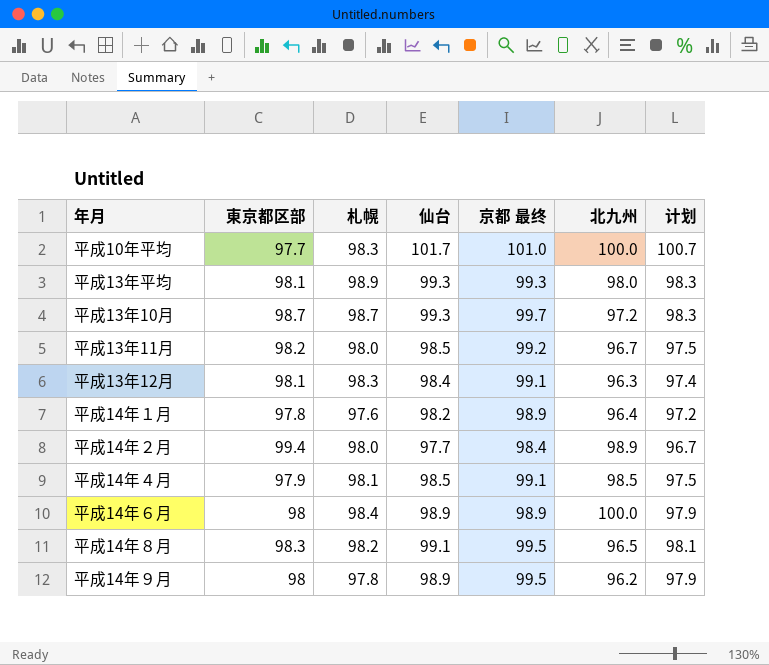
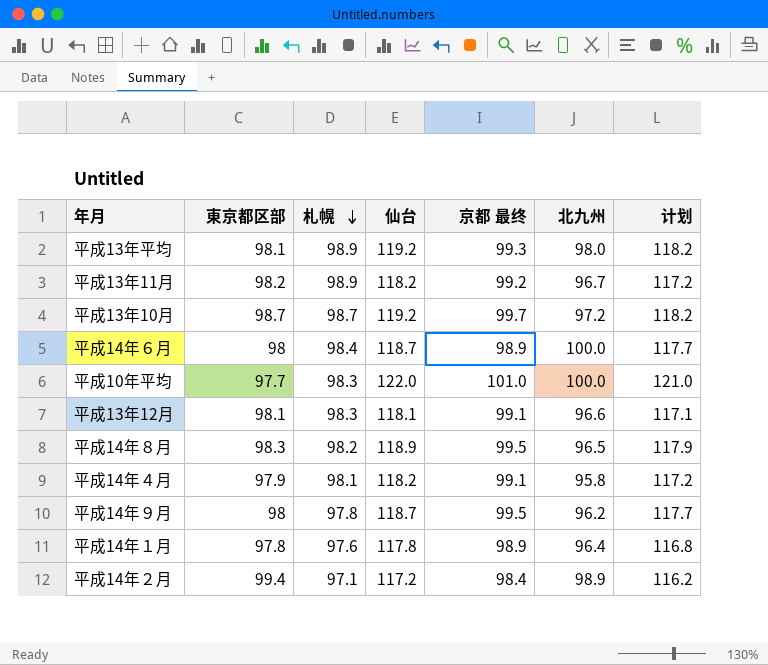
row order: none -> 札幌 descending
平成13年平均 | 仙台: 99.3 -> 119.2
平成13年平均 | 计划: 98.3 -> 118.2
平成13年11月 | 札幌: 98.0 -> 98.9
平成13年11月 | 仙台: 98.5 -> 118.2
平成13年11月 | 计划: 97.5 -> 117.2
平成13年10月 | 仙台: 99.3 -> 119.2
平成13年10月 | 计划: 98.3 -> 118.2
平成14年６月 | 仙台: 98.9 -> 118.7
平成14年６月 | 计划: 97.9 -> 117.7
平成10年平均 | 仙台: 101.7 -> 122.0
平成10年平均 | 计划: 100.7 -> 121.0
平成13年12月 | 仙台: 98.4 -> 118.1
平成13年12月 | 北九州: 96.3 -> 96.6
平成13年12月 | 计划: 97.4 -> 117.1
平成14年８月 | 仙台: 99.1 -> 118.9
平成14年８月 | 计划: 98.1 -> 117.9
平成14年４月 | 仙台: 98.5 -> 118.2
平成14年４月 | 北九州: 98.5 -> 95.8
平成14年４月 | 计划: 97.5 -> 117.2
平成14年９月 | 仙台: 98.9 -> 118.7
平成14年９月 | 计划: 97.9 -> 117.7
平成14年１月 | 仙台: 98.2 -> 117.8
平成14年１月 | 计划: 97.2 -> 116.8
平成14年２月 | 札幌: 98.0 -> 97.1
平成14年２月 | 仙台: 97.7 -> 117.2
平成14年２月 | 计划: 96.7 -> 116.2

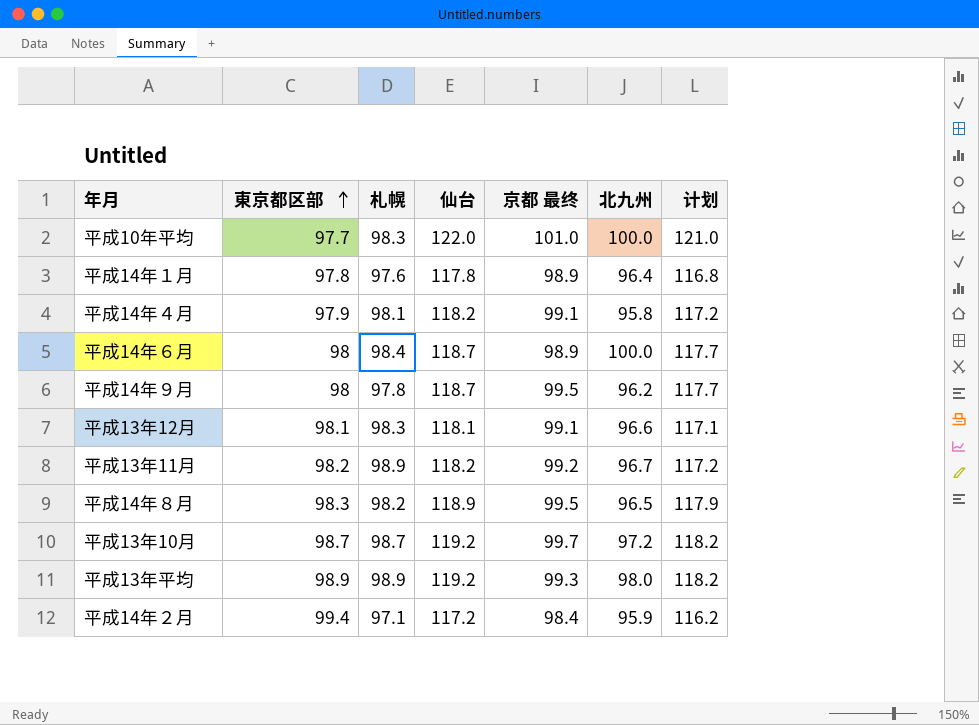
row order: 札幌 descending -> 東京都区部 ascending
平成13年平均 | 東京都区部: 98.1 -> 98.9
平成14年２月 | 北九州: 98.9 -> 95.9

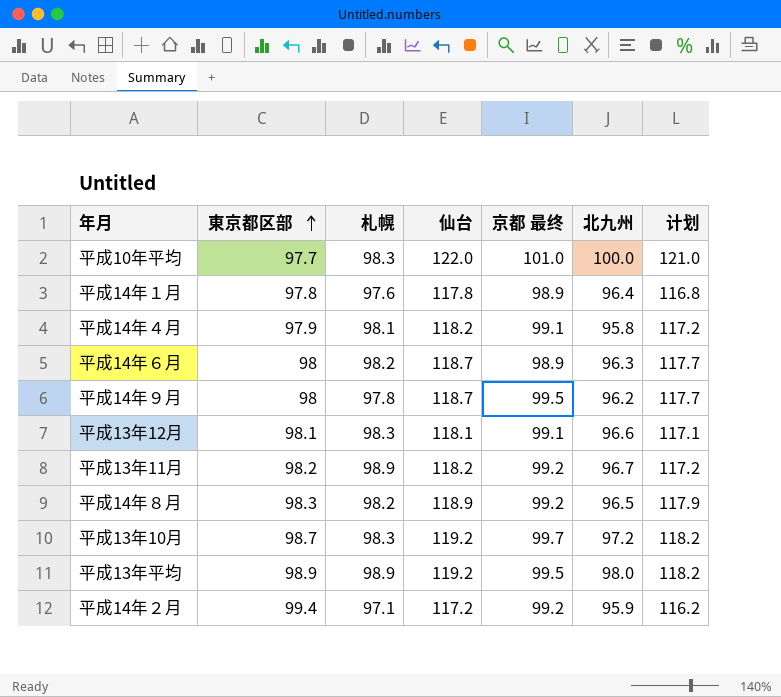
平成14年６月 | 札幌: 98.4 -> 98.2
平成14年６月 | 北九州: 100.0 -> 96.3
平成14年８月 | 京都 最终: 99.5 -> 99.2
平成13年10月 | 札幌: 98.7 -> 98.3
平成13年平均 | 京都 最终: 99.3 -> 99.5
平成14年２月 | 京都 最终: 98.4 -> 99.2

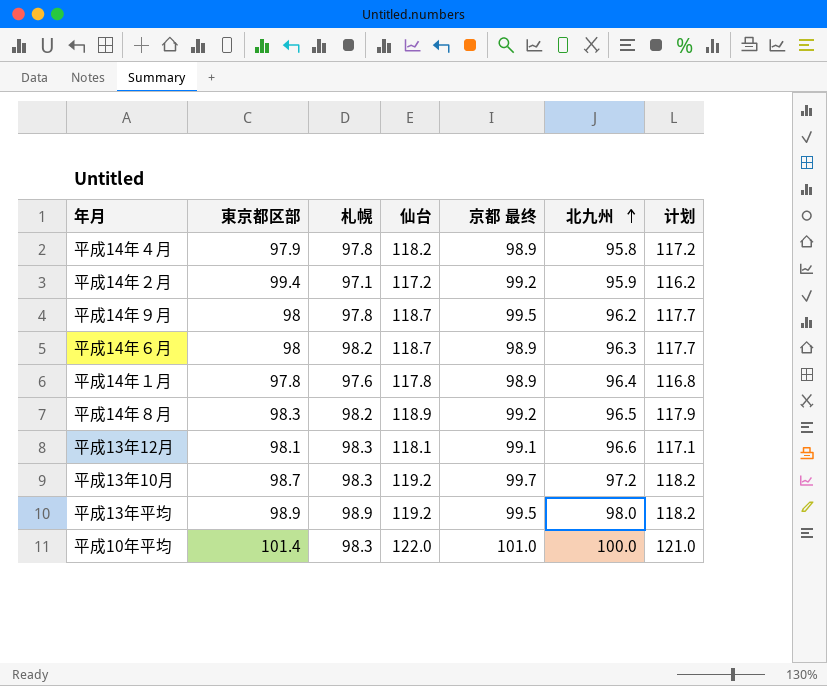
row order: 東京都区部 ascending -> 北九州 ascending
row 平成13年11月: 98.2 | 98.9 | 118.2 | 99.2 | 96.7 | 117.2 -> none
平成14年４月 | 札幌: 98.1 -> 97.8
平成14年４月 | 京都 最终: 99.1 -> 98.9
平成10年平均 | 東京都区部: 97.7 -> 101.4

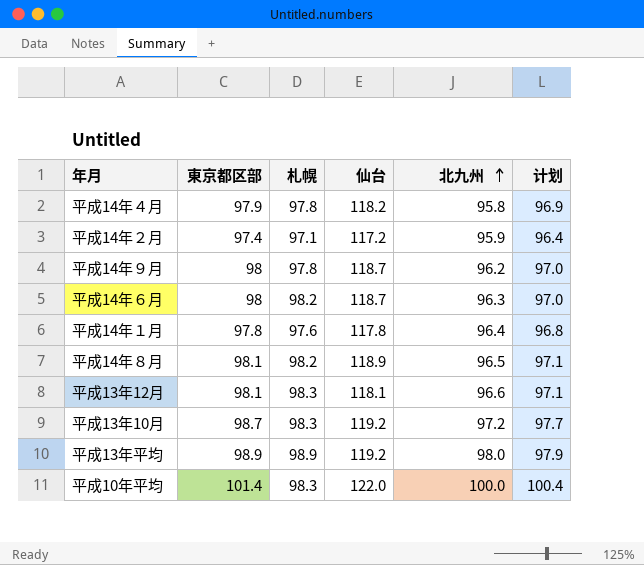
column 京都 最终 | position: 5 -> none
column 计划 | formula: [仙台] - 1 -> [東京都区部] - 1
平成14年２月 | 東京都区部: 99.4 -> 97.4
平成14年８月 | 東京都区部: 98.3 -> 98.1

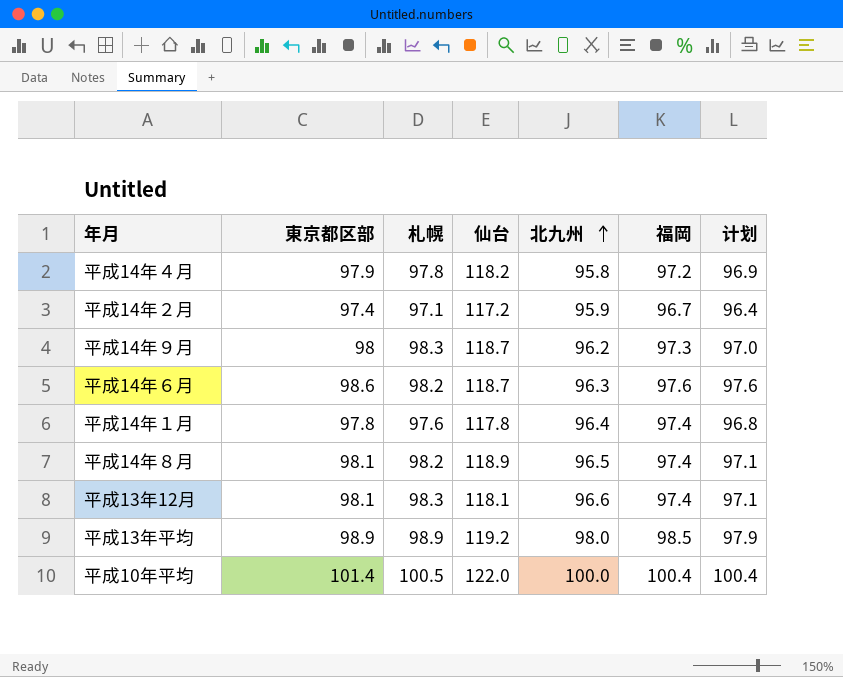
column 福岡 | position: none -> 6
row 平成13年10月: 98.7 | 98.3 | 119.2 | 97.2 | 97.7 -> none
平成14年９月 | 札幌: 97.8 -> 98.3
平成14年６月 | 東京都区部: 98 -> 98.6
平成14年６月 | 计划: 97.0 -> 97.6
平成10年平均 | 札幌: 98.3 -> 100.5

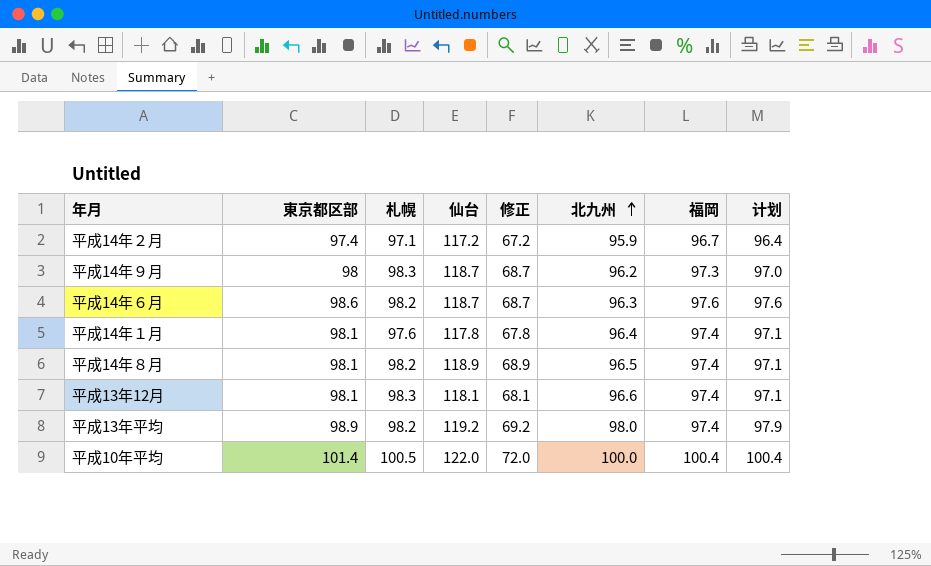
column 修正 | formula: none -> [仙台] - 50
row 平成14年４月: 97.9 | 97.8 | 118.2 | 95.8 | 97.2 | 96.9 -> none
平成14年１月 | 東京都区部: 97.8 -> 98.1
平成14年１月 | 计划: 96.8 -> 97.1
平成13年平均 | 札幌: 98.9 -> 98.2
平成13年平均 | 福岡: 98.5 -> 97.4

